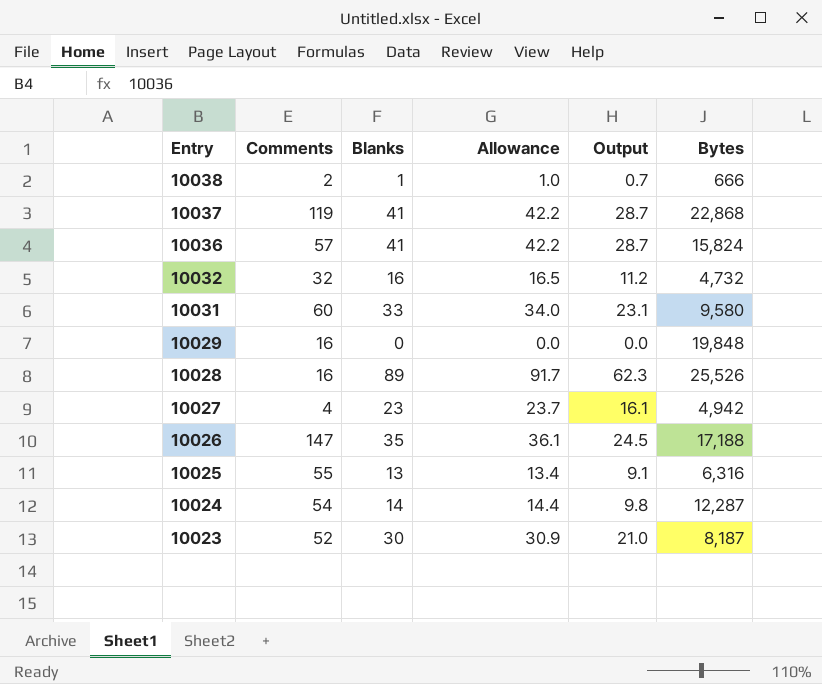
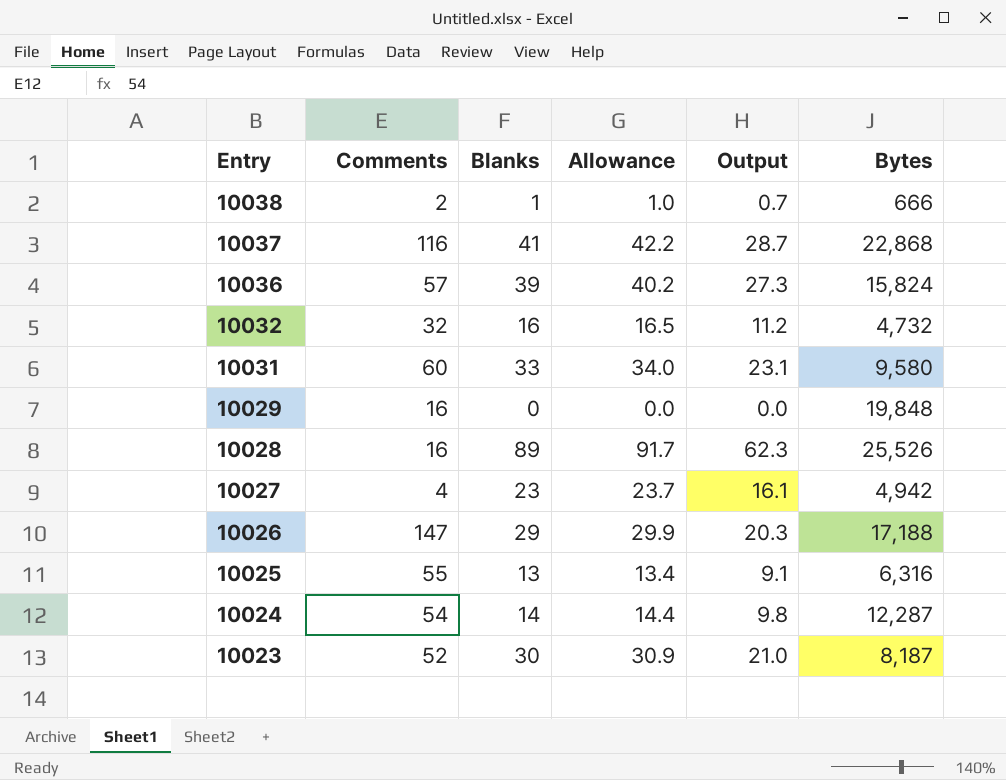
10037 | Comments: 119 -> 116
10036 | Blanks: 41 -> 39
10036 | Allowance: 42.2 -> 40.2
10036 | Output: 28.7 -> 27.3
10026 | Blanks: 35 -> 29
10026 | Allowance: 36.1 -> 29.9
10026 | Output: 24.5 -> 20.3

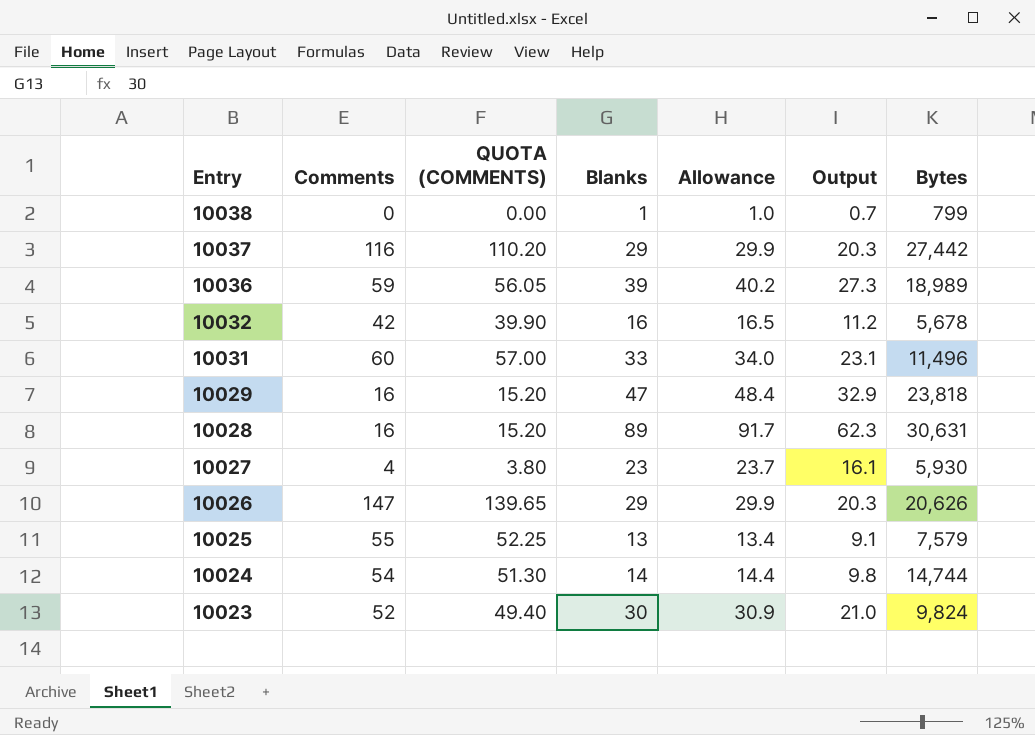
column QUOTA (COMMENTS) | formula: none -> [Comments] * 0.95
10038 | Comments: 2 -> 0
10038 | Bytes: 666 -> 799
10037 | Blanks: 41 -> 29
10037 | Allowance: 42.2 -> 29.9
10037 | Output: 28.7 -> 20.3
10037 | Bytes: 22,868 -> 27,442
10036 | Comments: 57 -> 59
10036 | Bytes: 15,824 -> 18,989
10032 | Comments: 32 -> 42
10032 | Bytes: 4,732 -> 5,678
10031 | Bytes: 9,580 -> 11,496
10029 | Blanks: 0 -> 47
10029 | Allowance: 0.0 -> 48.4
10029 | Output: 0.0 -> 32.9
10029 | Bytes: 19,848 -> 23,818
10028 | Bytes: 25,526 -> 30,631
10027 | Bytes: 4,942 -> 5,930
10026 | Bytes: 17,188 -> 20,626
10025 | Bytes: 6,316 -> 7,579
10024 | Bytes: 12,287 -> 14,744
10023 | Bytes: 8,187 -> 9,824

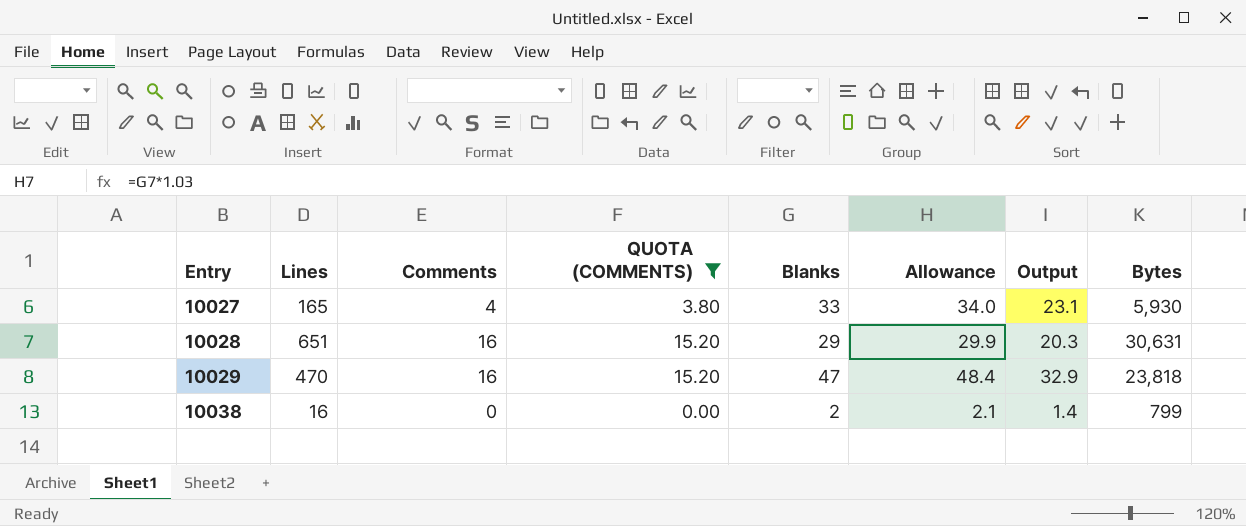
filter: none -> QUOTA (COMMENTS) <= 15.20
row order: Entry descending -> Entry ascending
column Lines | position: none -> 2
10027 | Blanks: 23 -> 33
10027 | Allowance: 23.7 -> 34.0
10027 | Output: 16.1 -> 23.1
10028 | Blanks: 89 -> 29
10028 | Allowance: 91.7 -> 29.9
10028 | Output: 62.3 -> 20.3
10038 | Blanks: 1 -> 2
10038 | Allowance: 1.0 -> 2.1
10038 | Output: 0.7 -> 1.4

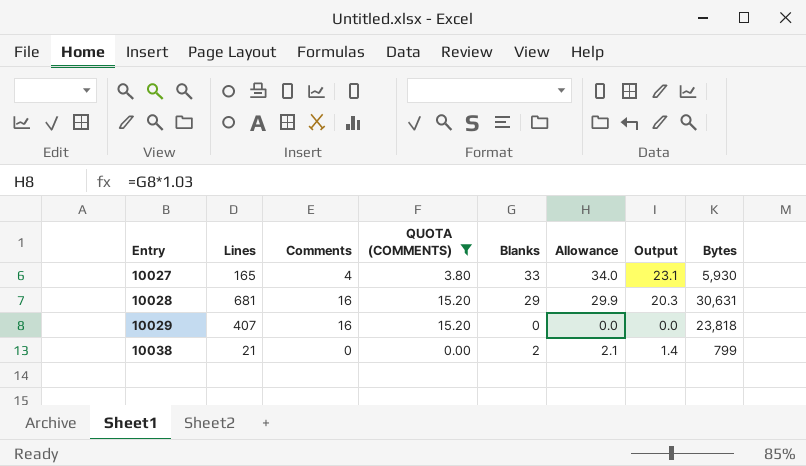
10028 | Lines: 651 -> 681
10029 | Lines: 470 -> 407
10029 | Blanks: 47 -> 0
10029 | Allowance: 48.4 -> 0.0
10029 | Output: 32.9 -> 0.0
10038 | Lines: 16 -> 21

